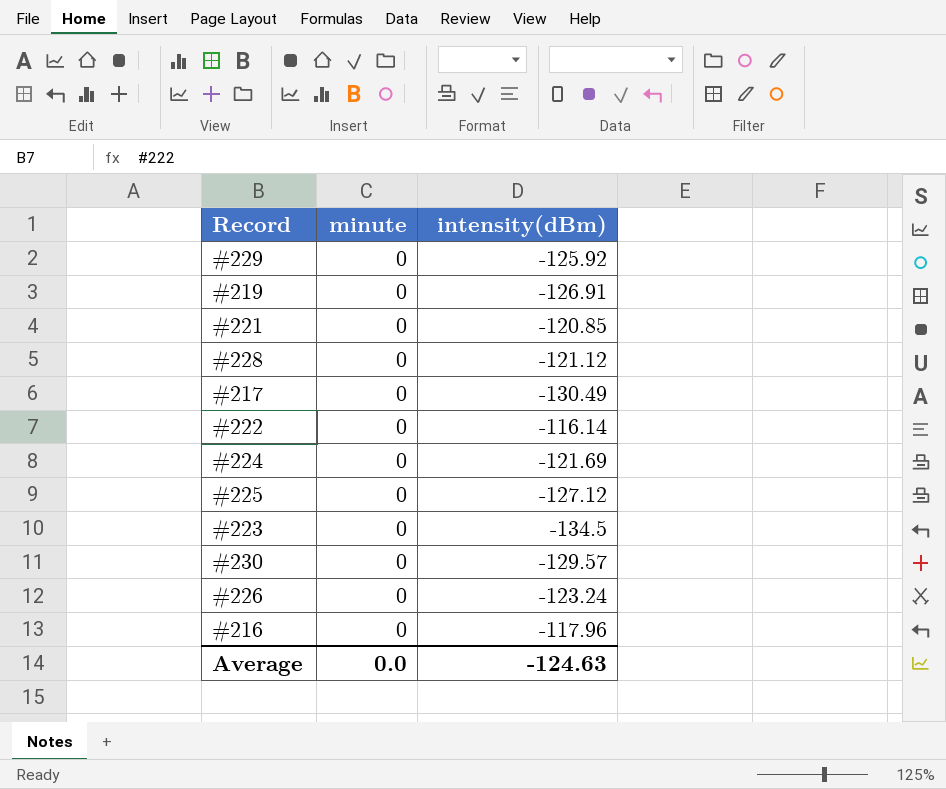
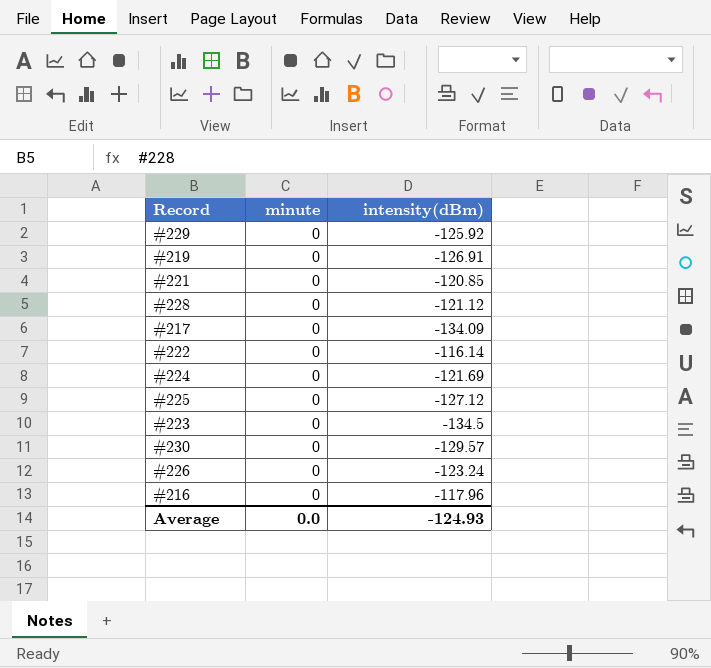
#217 | intensity(dBm): -130.49 -> -134.09
Average | intensity(dBm): -124.63 -> -124.93

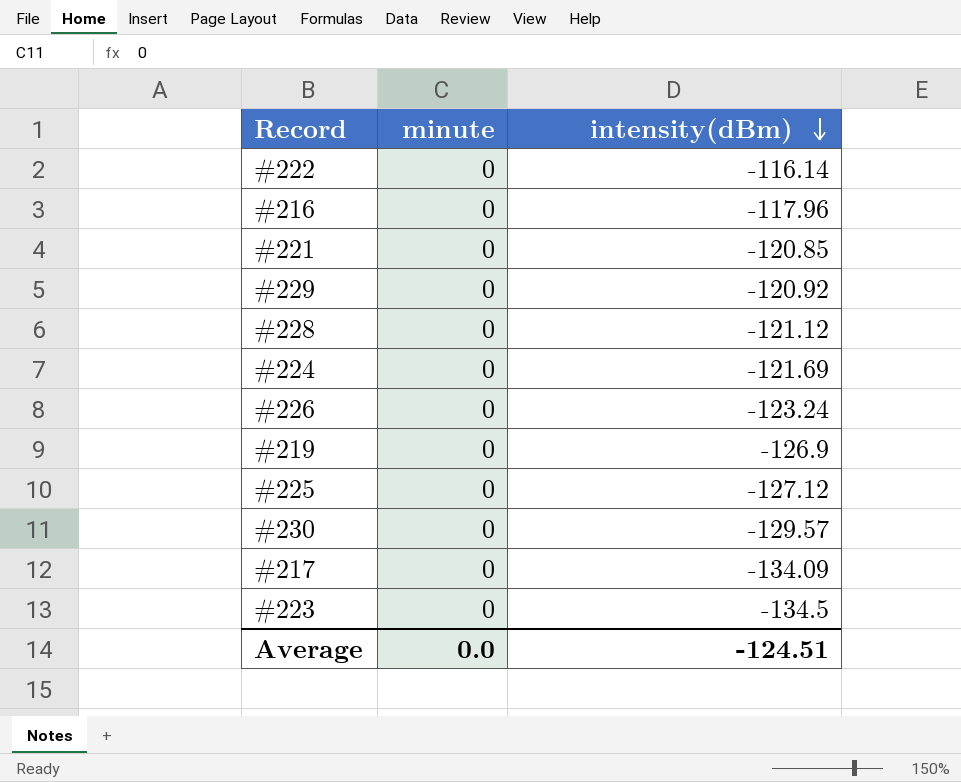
row order: none -> intensity(dBm) descending
#229 | intensity(dBm): -125.92 -> -120.92
#219 | intensity(dBm): -126.91 -> -126.9
Average | intensity(dBm): -124.93 -> -124.51

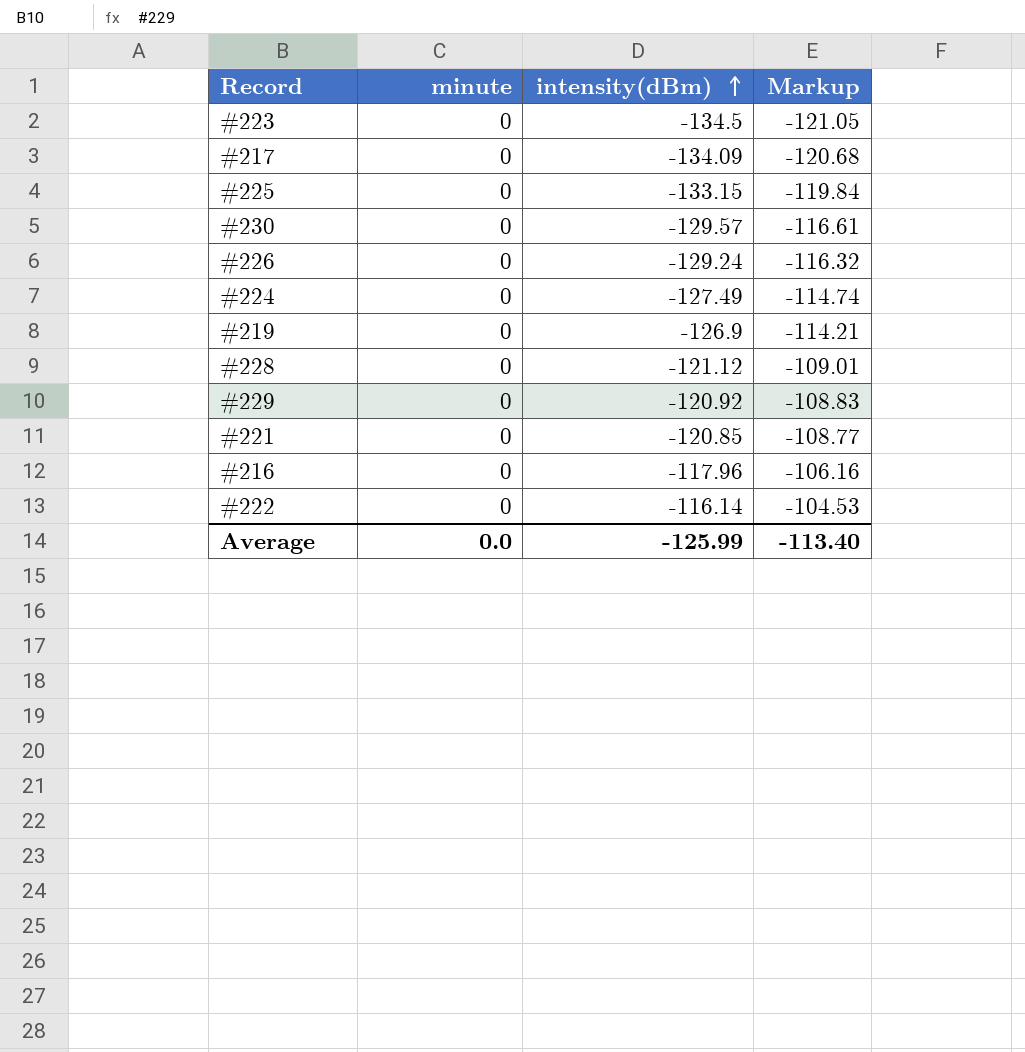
row order: intensity(dBm) descending -> intensity(dBm) ascending
column Markup | formula: none -> [intensity(dBm)] * 0.9
#225 | intensity(dBm): -127.12 -> -133.15
#226 | intensity(dBm): -123.24 -> -129.24
#224 | intensity(dBm): -121.69 -> -127.49
Average | intensity(dBm): -124.51 -> -125.99

